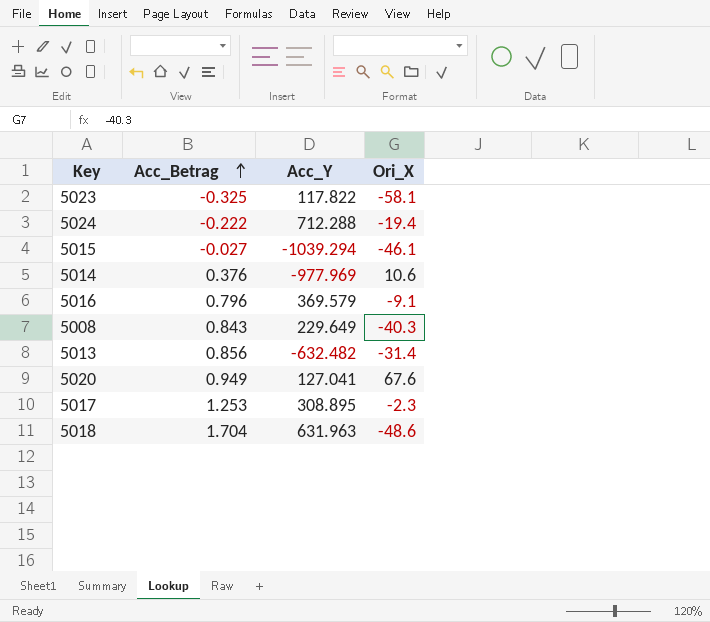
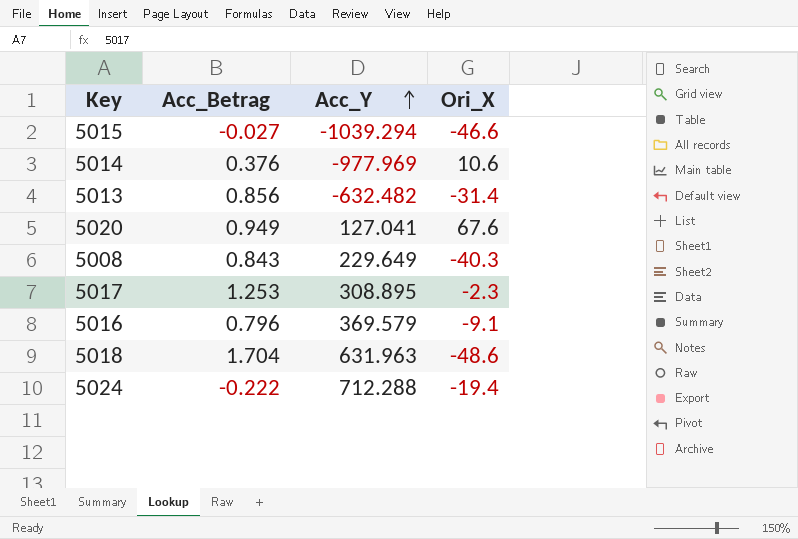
row order: Acc_Betrag ascending -> Acc_Y ascending
row 5023: -0.325 | 117.822 | -58.1 -> none
5015 | Ori_X: -46.1 -> -46.6

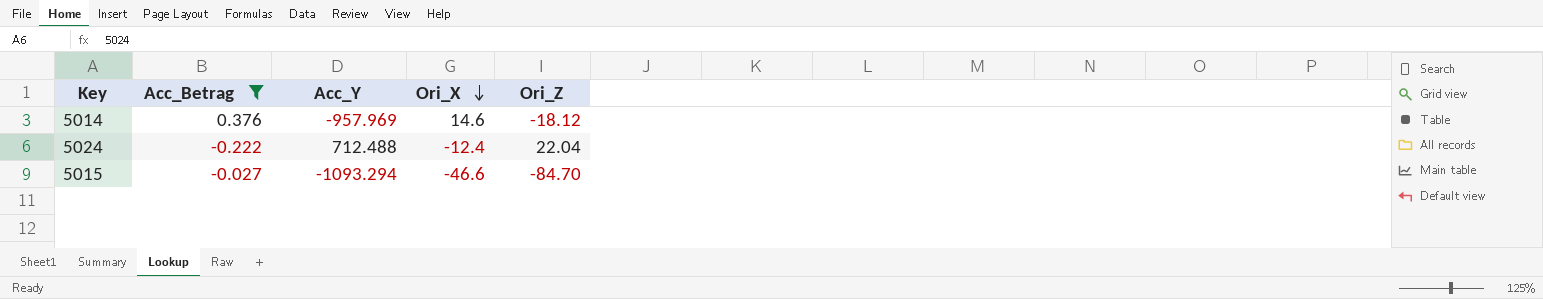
filter: none -> Acc_Betrag <= 0.376
row order: Acc_Y ascending -> Ori_X descending
column Ori_Z | position: none -> 5
5014 | Acc_Y: -977.969 -> -957.969
5014 | Ori_X: 10.6 -> 14.6
5024 | Acc_Y: 712.288 -> 712.488
5024 | Ori_X: -19.4 -> -12.4
5015 | Acc_Y: -1039.294 -> -1093.294

